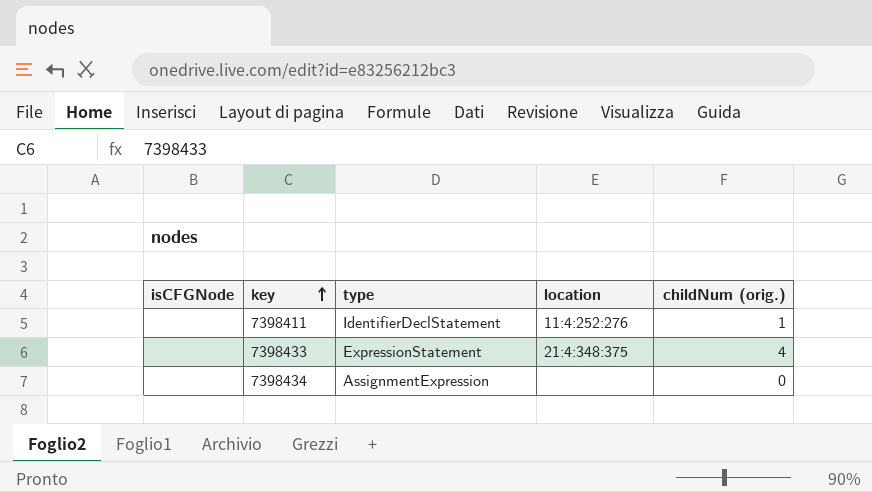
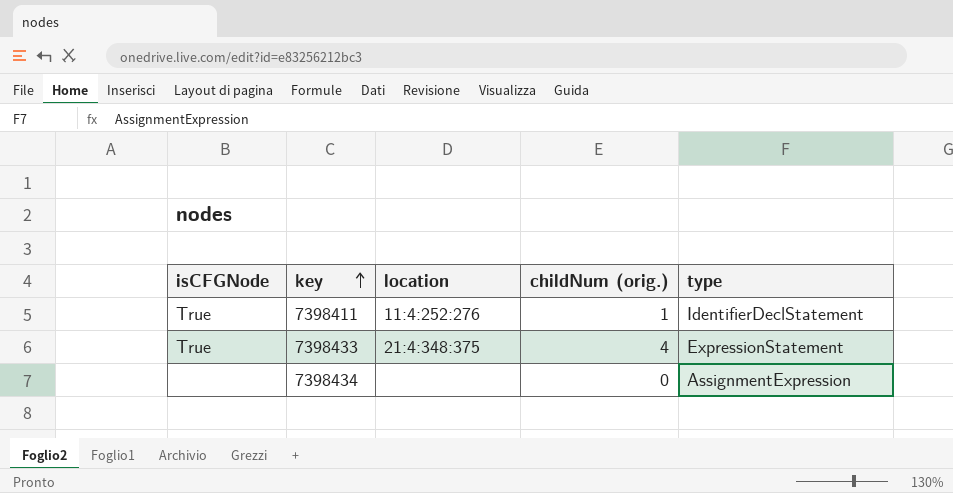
column type | position: 3 -> 5
7398411 | isCFGNode: none -> True
7398433 | isCFGNode: none -> True

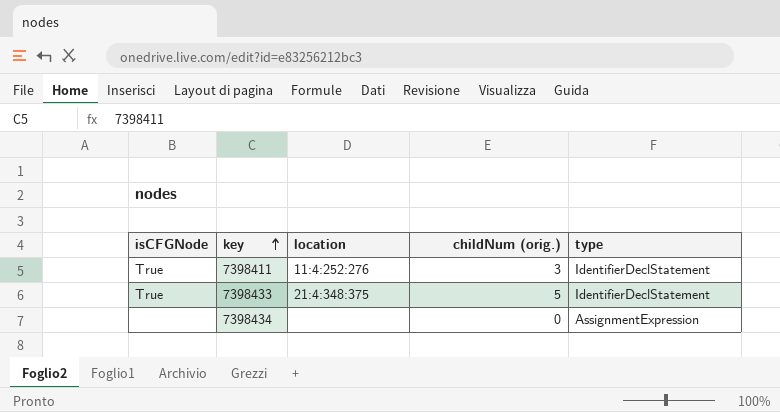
7398411 | childNum (orig.): 1 -> 3
7398433 | childNum (orig.): 4 -> 5
7398433 | type: ExpressionStatement -> IdentifierDeclStatement

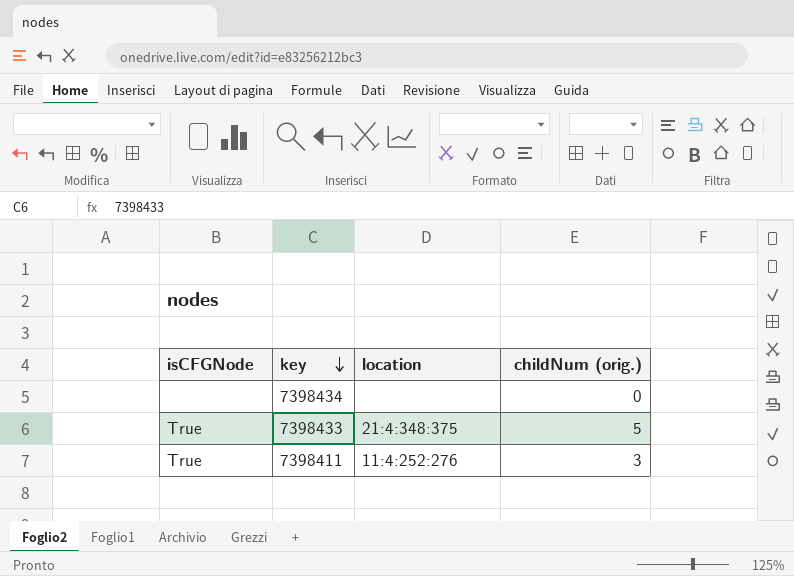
row order: key ascending -> key descending
column type | position: 5 -> none

